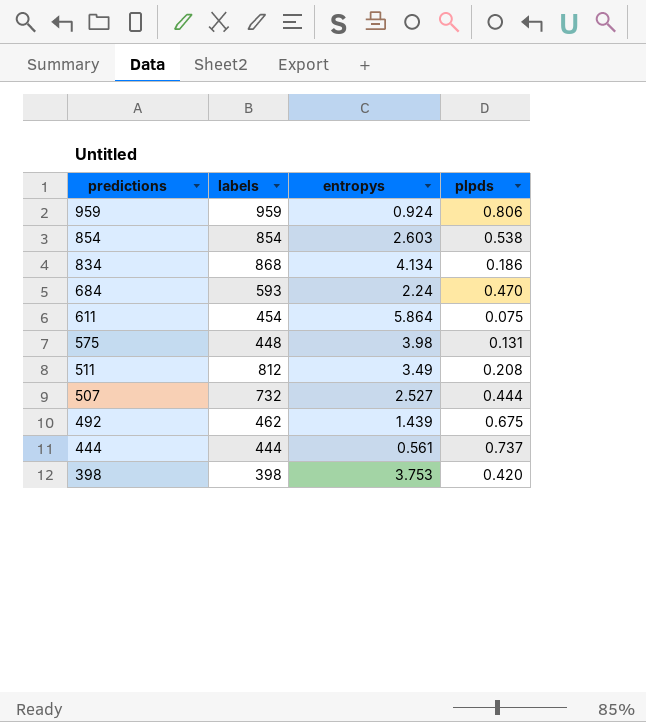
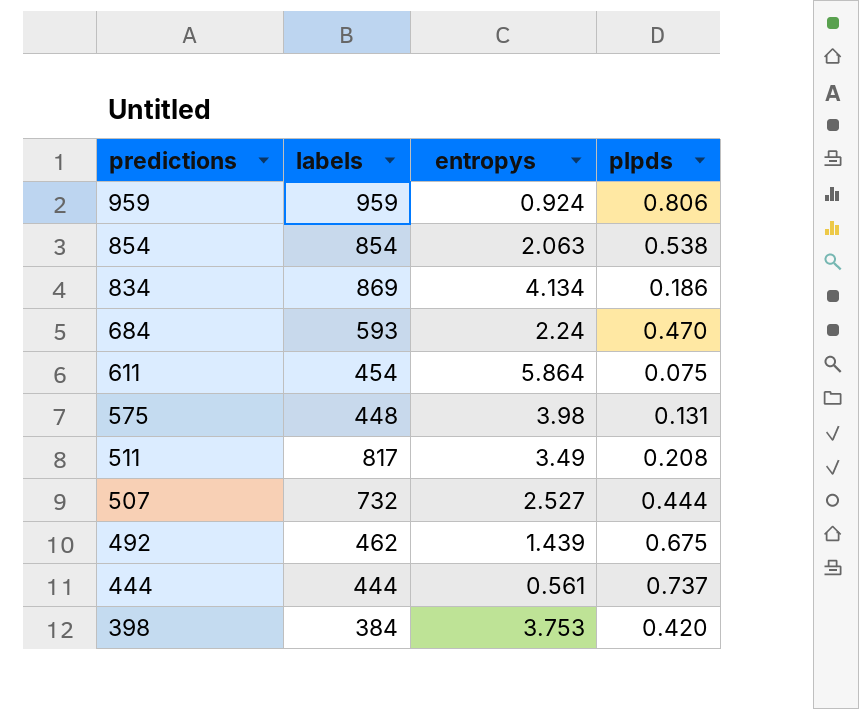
854 | entropys: 2.603 -> 2.063
834 | labels: 868 -> 869
511 | labels: 812 -> 817
398 | labels: 398 -> 384

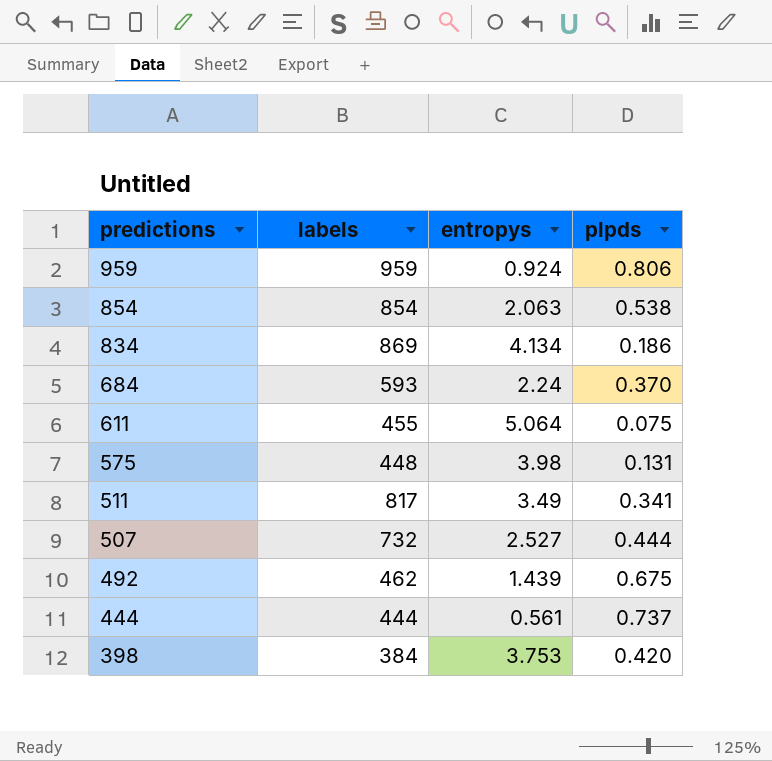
684 | plpds: 0.470 -> 0.370
611 | labels: 454 -> 455
611 | entropys: 5.864 -> 5.064
511 | plpds: 0.208 -> 0.341

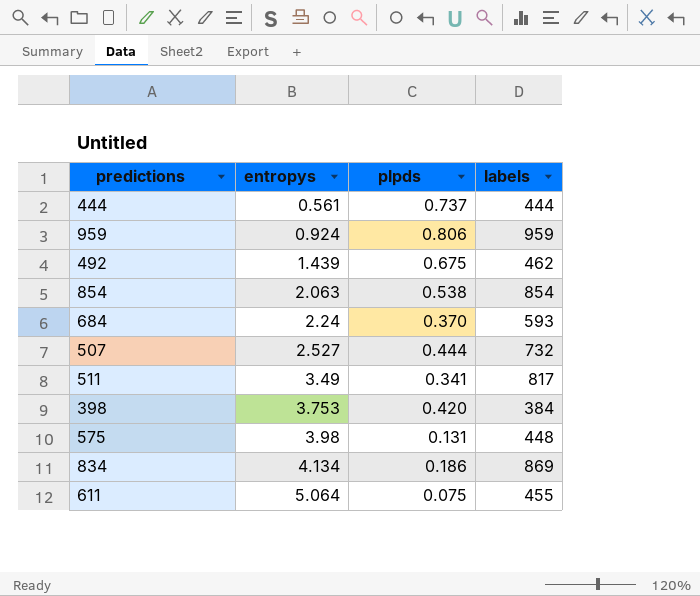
row order: predictions descending -> entropys ascending
column labels | position: 2 -> 4

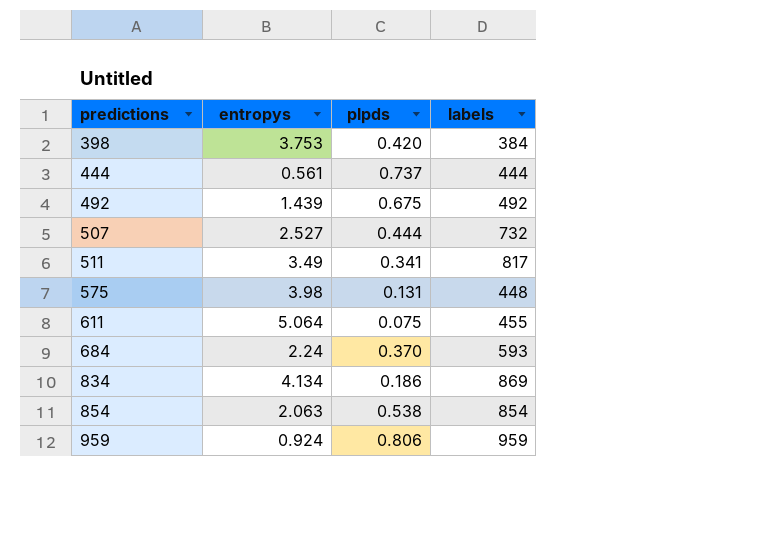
row order: entropys ascending -> predictions ascending
492 | labels: 462 -> 492

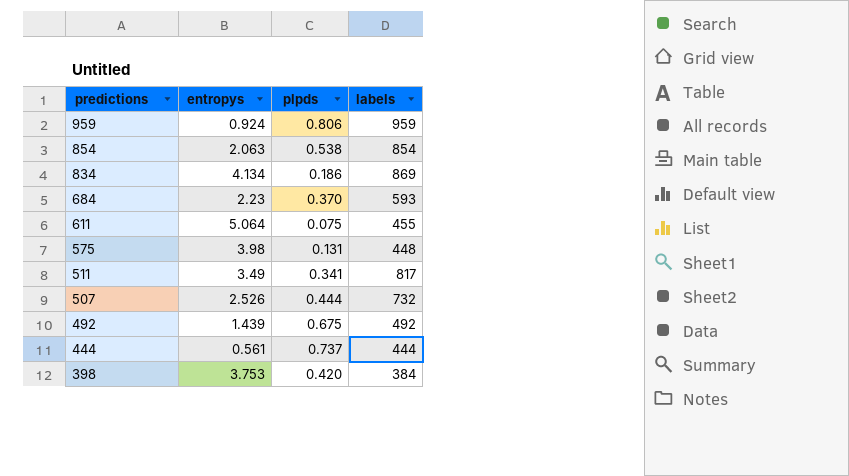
row order: predictions ascending -> predictions descending
684 | entropys: 2.24 -> 2.23
507 | entropys: 2.527 -> 2.526

